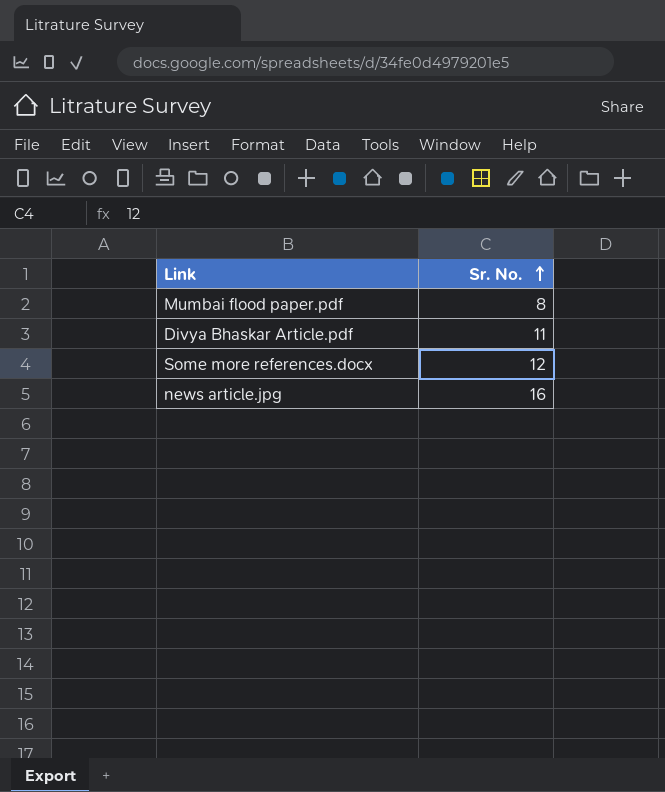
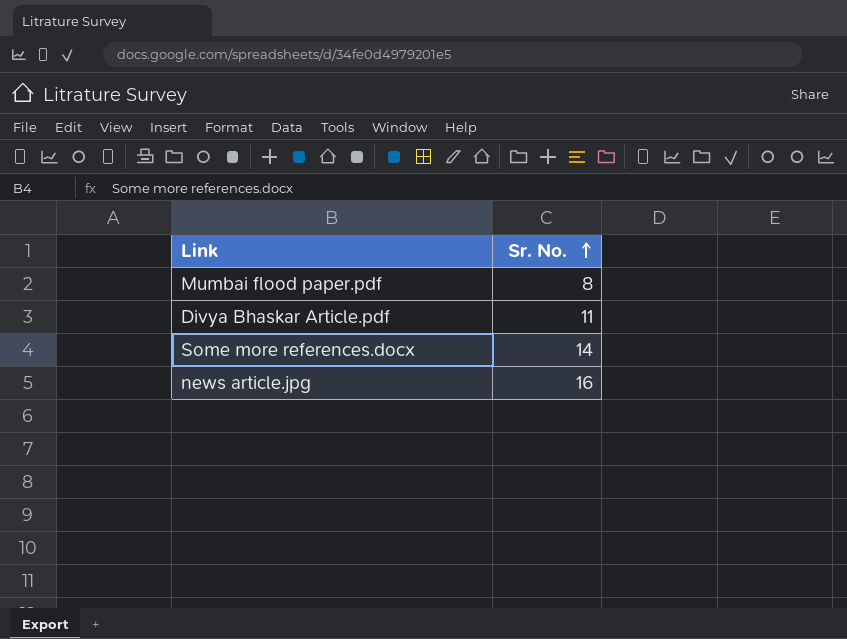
Some more references.docx | Sr. No.: 12 -> 14

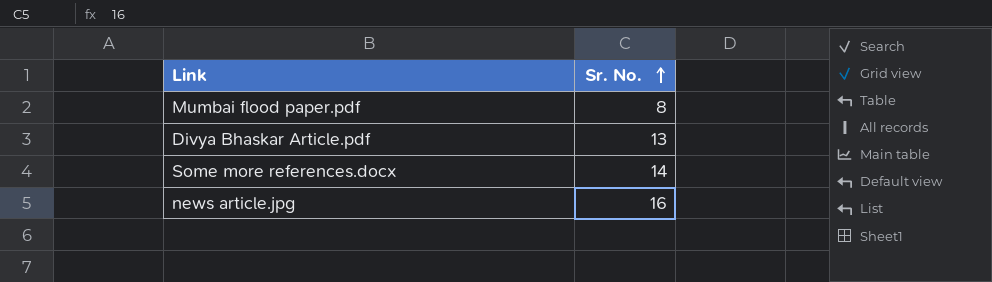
Divya Bhaskar Article.pdf | Sr. No.: 11 -> 13

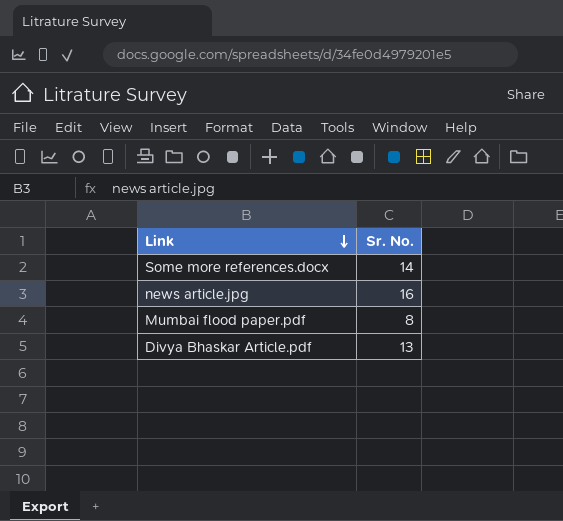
row order: Sr. No. ascending -> Link descending

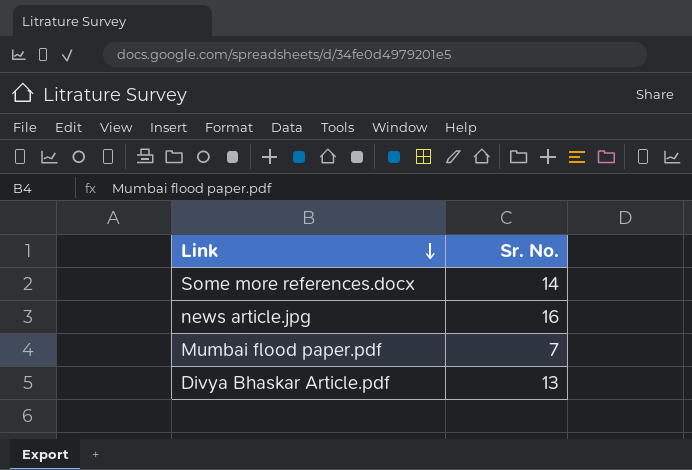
Mumbai flood paper.pdf | Sr. No.: 8 -> 7

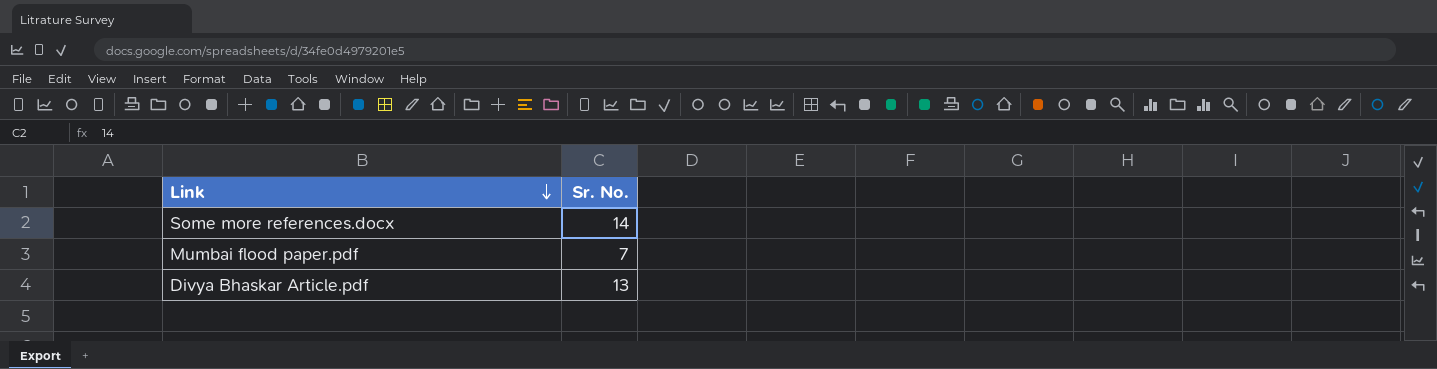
row news article.jpg: 16 -> none

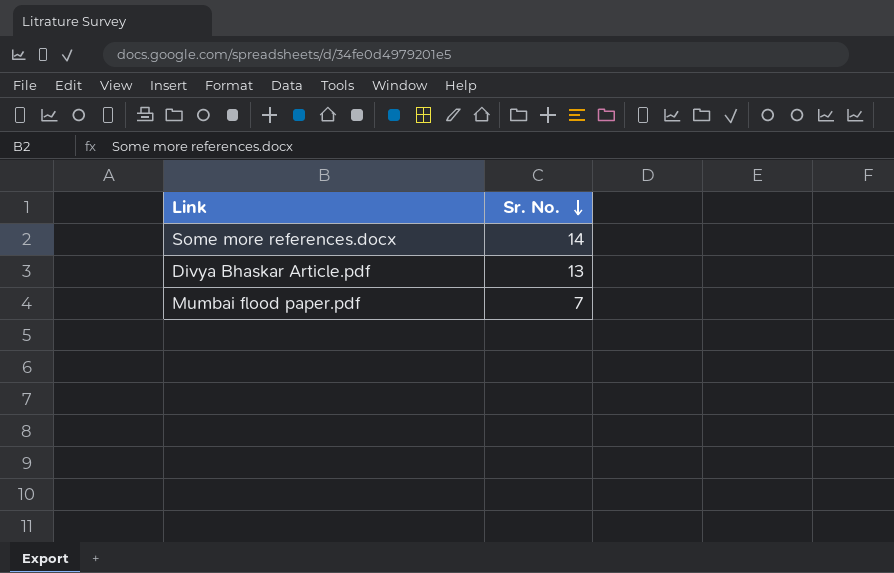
row order: Link descending -> Sr. No. descending

